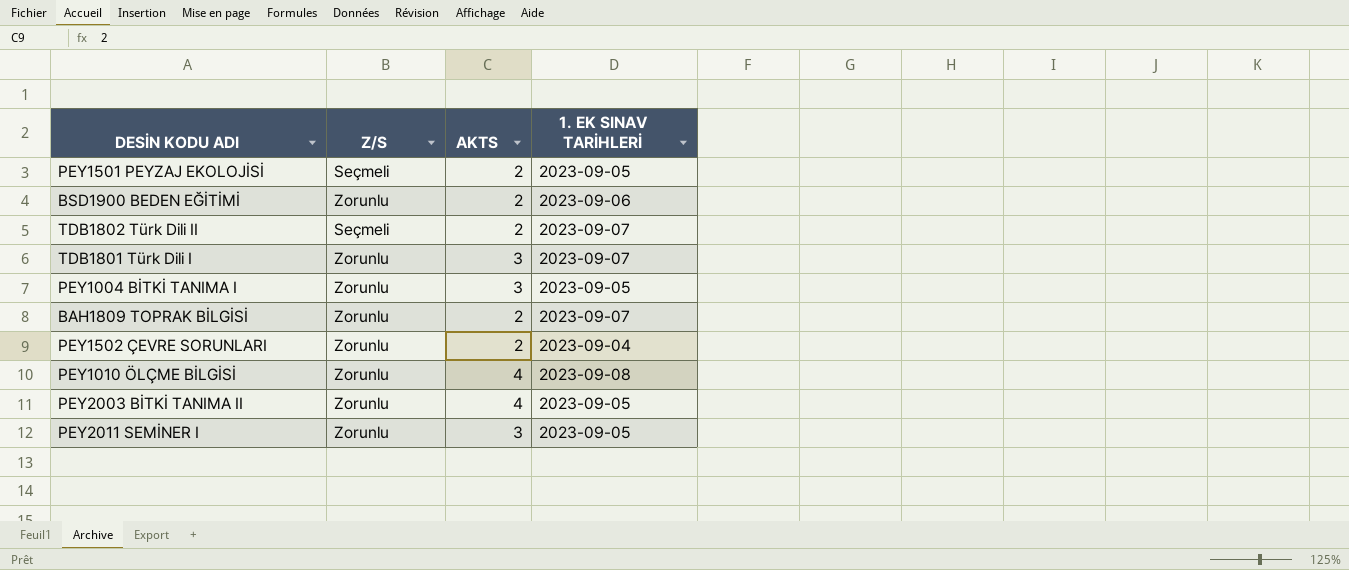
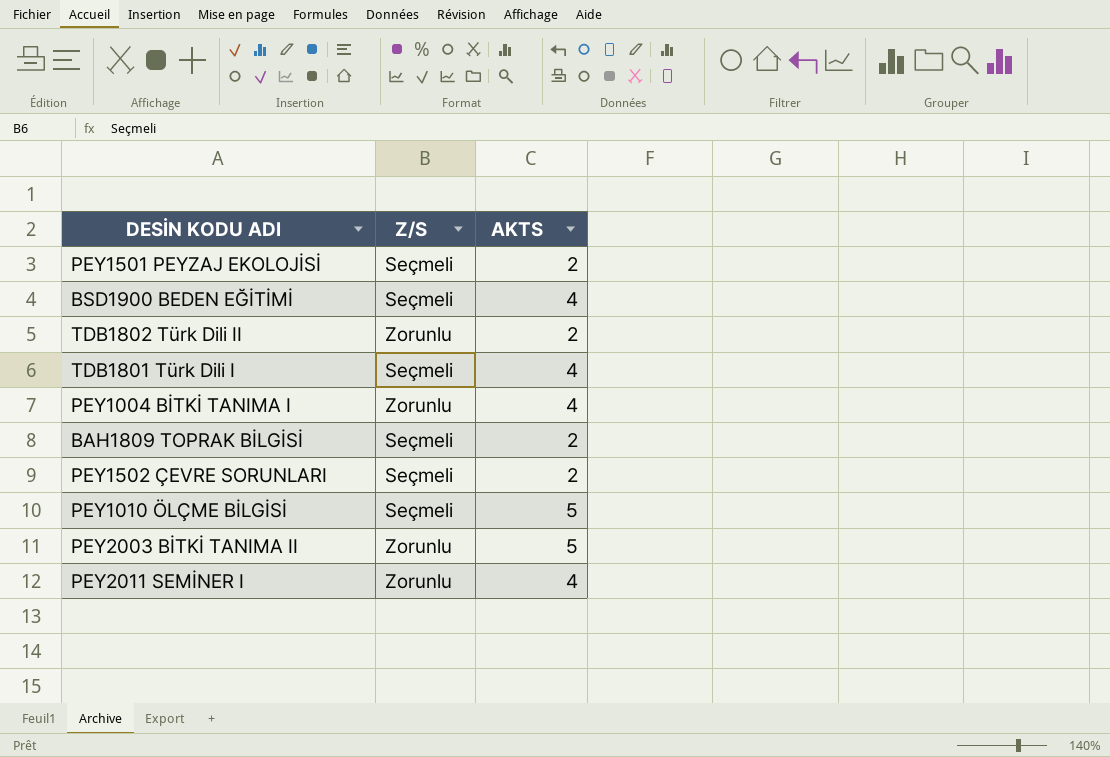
column 1. EK SINAV TARİHLERİ | position: 4 -> none
BSD1900 BEDEN EĞİTİMİ | Z/S: Zorunlu -> Seçmeli
BSD1900 BEDEN EĞİTİMİ | AKTS: 2 -> 4
TDB1802 Türk Dili II | Z/S: Seçmeli -> Zorunlu
TDB1801 Türk Dili I | Z/S: Zorunlu -> Seçmeli
TDB1801 Türk Dili I | AKTS: 3 -> 4
PEY1004 BİTKİ TANIMA I | AKTS: 3 -> 4
BAH1809 TOPRAK BİLGİSİ | Z/S: Zorunlu -> Seçmeli
PEY1502 ÇEVRE SORUNLARI | Z/S: Zorunlu -> Seçmeli
PEY1010 ÖLÇME BİLGİSİ | Z/S: Zorunlu -> Seçmeli
PEY1010 ÖLÇME BİLGİSİ | AKTS: 4 -> 5
PEY2003 BİTKİ TANIMA II | AKTS: 4 -> 5
PEY2011 SEMİNER I | AKTS: 3 -> 4

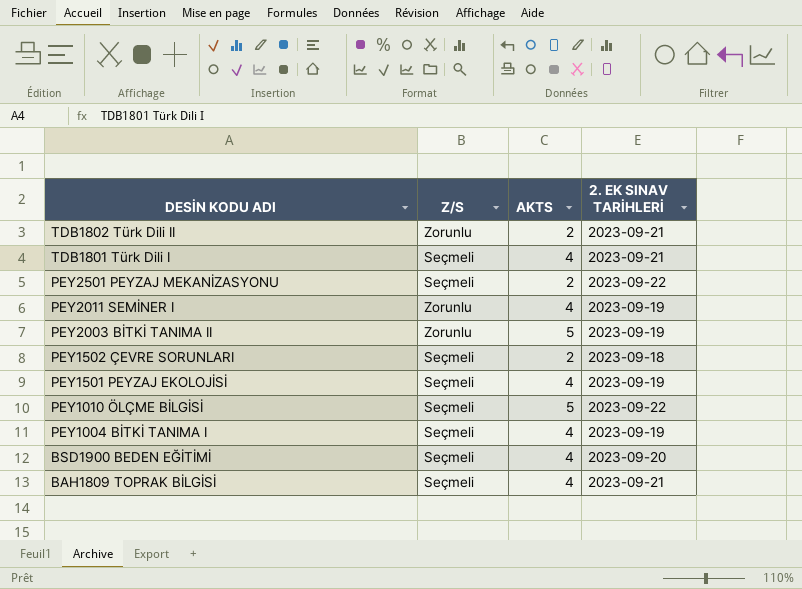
row order: none -> DESİN KODU ADI descending
column 2. EK SINAV TARİHLERİ | position: none -> 4
row PEY2501 PEYZAJ MEKANİZASYONU: none -> Seçmeli | 2 | 2023-09-22
PEY1501 PEYZAJ EKOLOJİSİ | AKTS: 2 -> 4
PEY1004 BİTKİ TANIMA I | Z/S: Zorunlu -> Seçmeli
BAH1809 TOPRAK BİLGİSİ | AKTS: 2 -> 4

